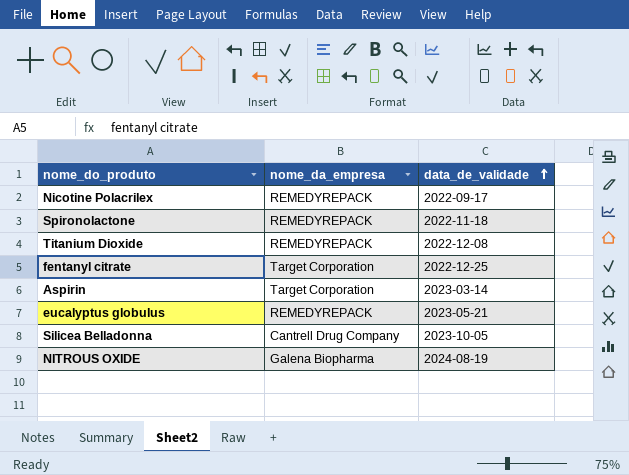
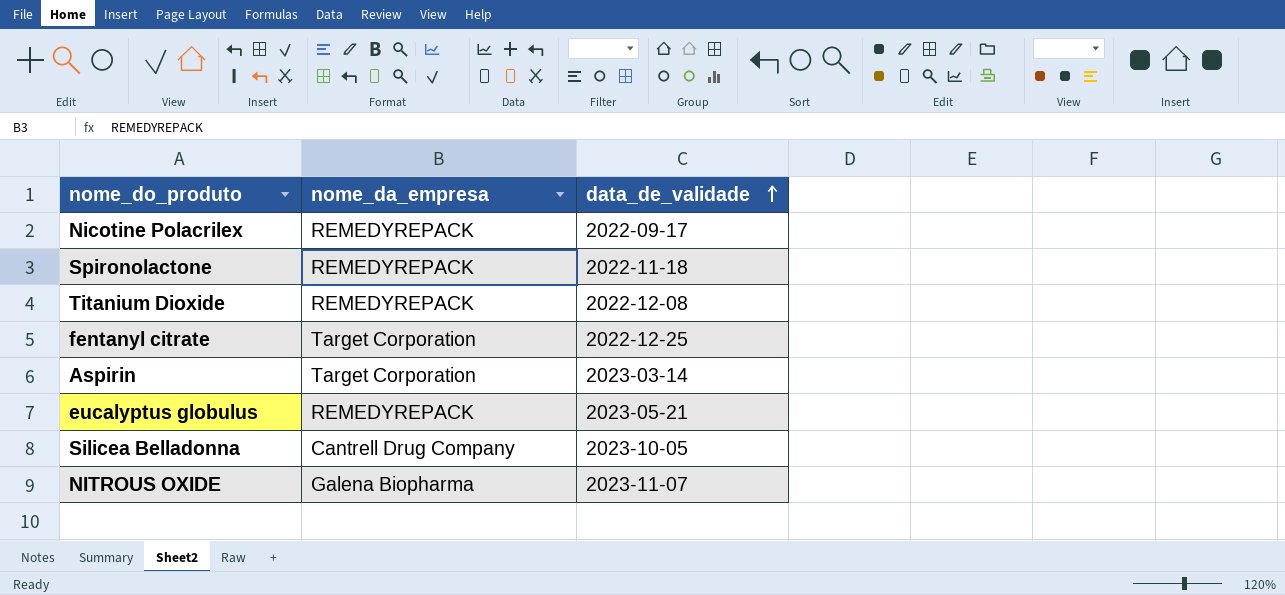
NITROUS OXIDE | data_de_validade: 2024-08-19 -> 2023-11-07

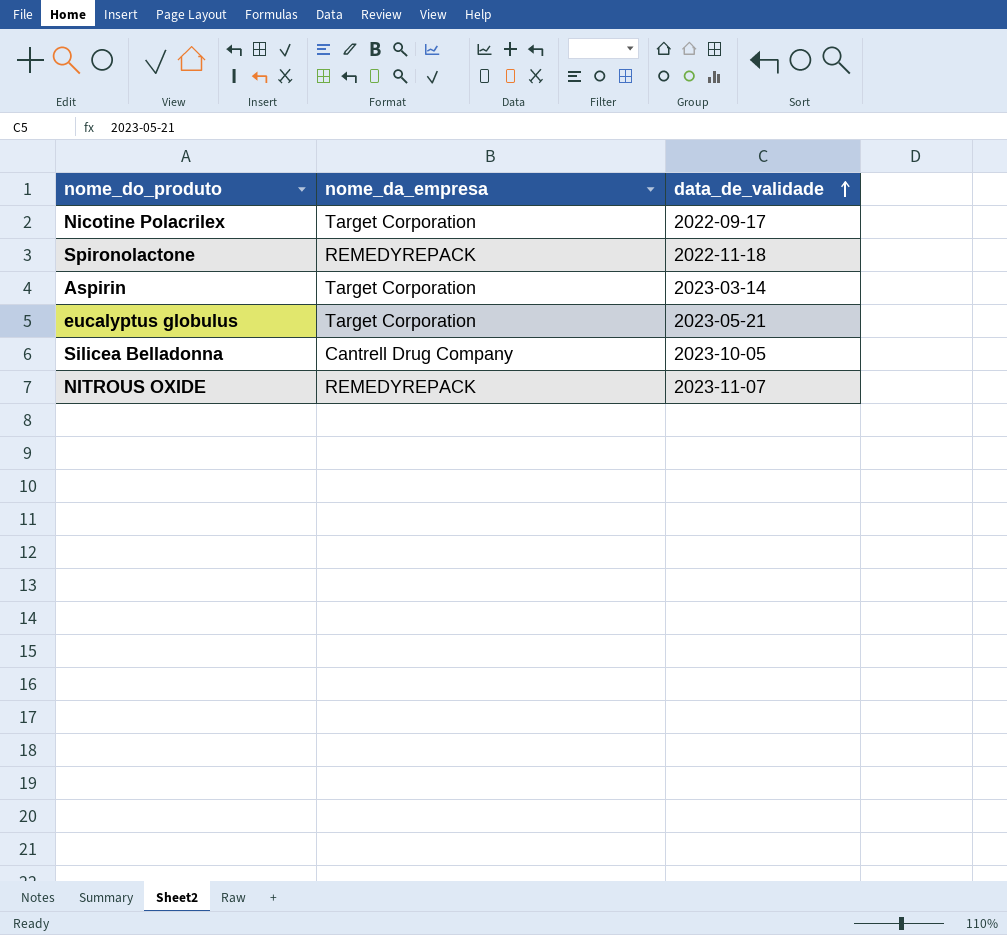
row Titanium Dioxide: REMEDYREPACK | 2022-12-08 -> none
row fentanyl citrate: Target Corporation | 2022-12-25 -> none
Nicotine Polacrilex | nome_da_empresa: REMEDYREPACK -> Target Corporation
eucalyptus globulus | nome_da_empresa: REMEDYREPACK -> Target Corporation
NITROUS OXIDE | nome_da_empresa: Galena Biopharma -> REMEDYREPACK

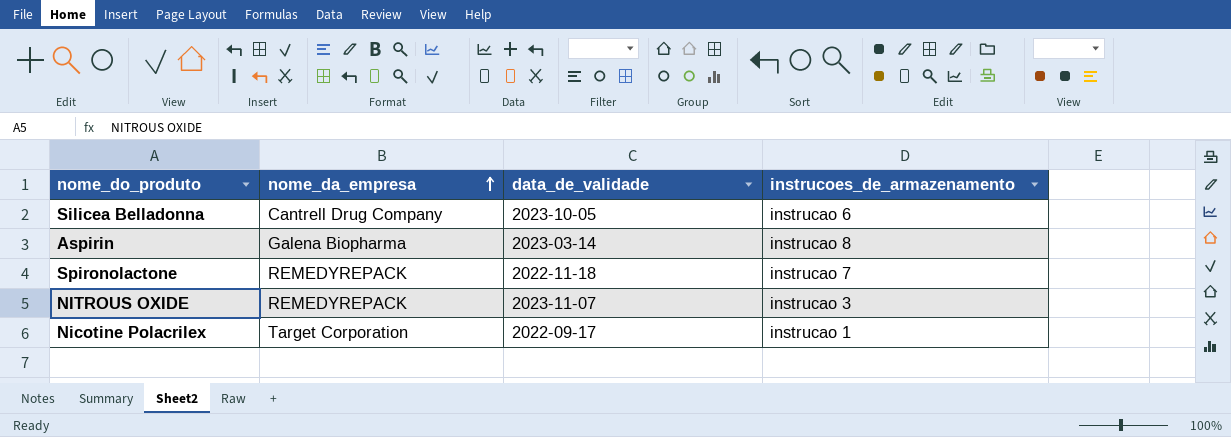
row order: data_de_validade ascending -> nome_da_empresa ascending
column instrucoes_de_armazenamento | position: none -> 4
row eucalyptus globulus: Target Corporation | 2023-05-21 -> none
Aspirin | nome_da_empresa: Target Corporation -> Galena Biopharma

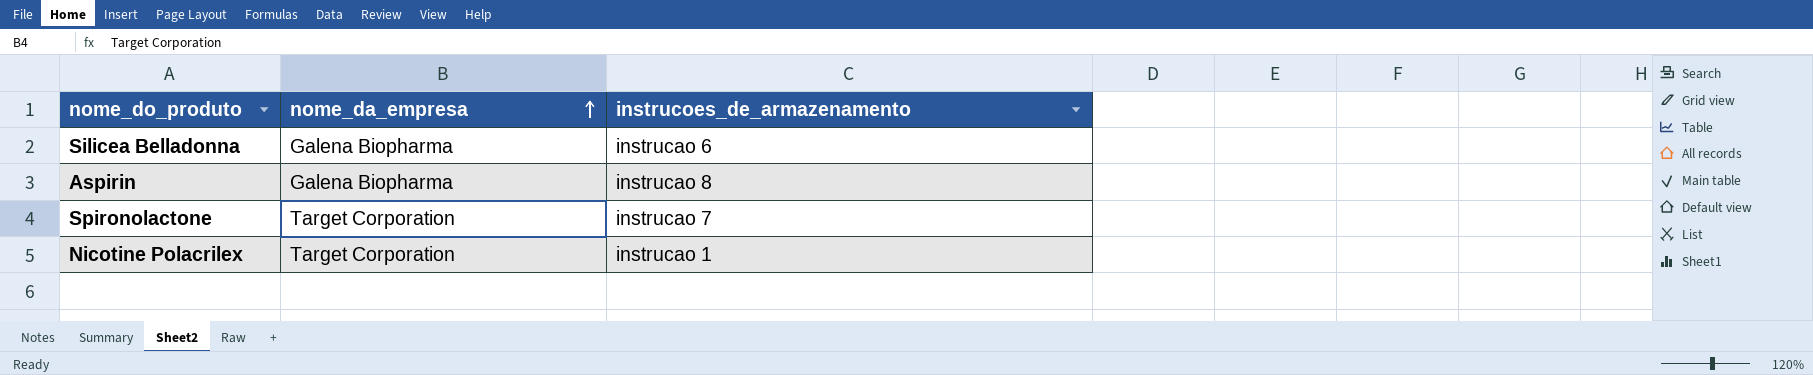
column data_de_validade | position: 3 -> none
row NITROUS OXIDE: REMEDYREPACK | 2023-11-07 | instrucao 3 -> none
Silicea Belladonna | nome_da_empresa: Cantrell Drug Company -> Galena Biopharma
Spironolactone | nome_da_empresa: REMEDYREPACK -> Target Corporation

